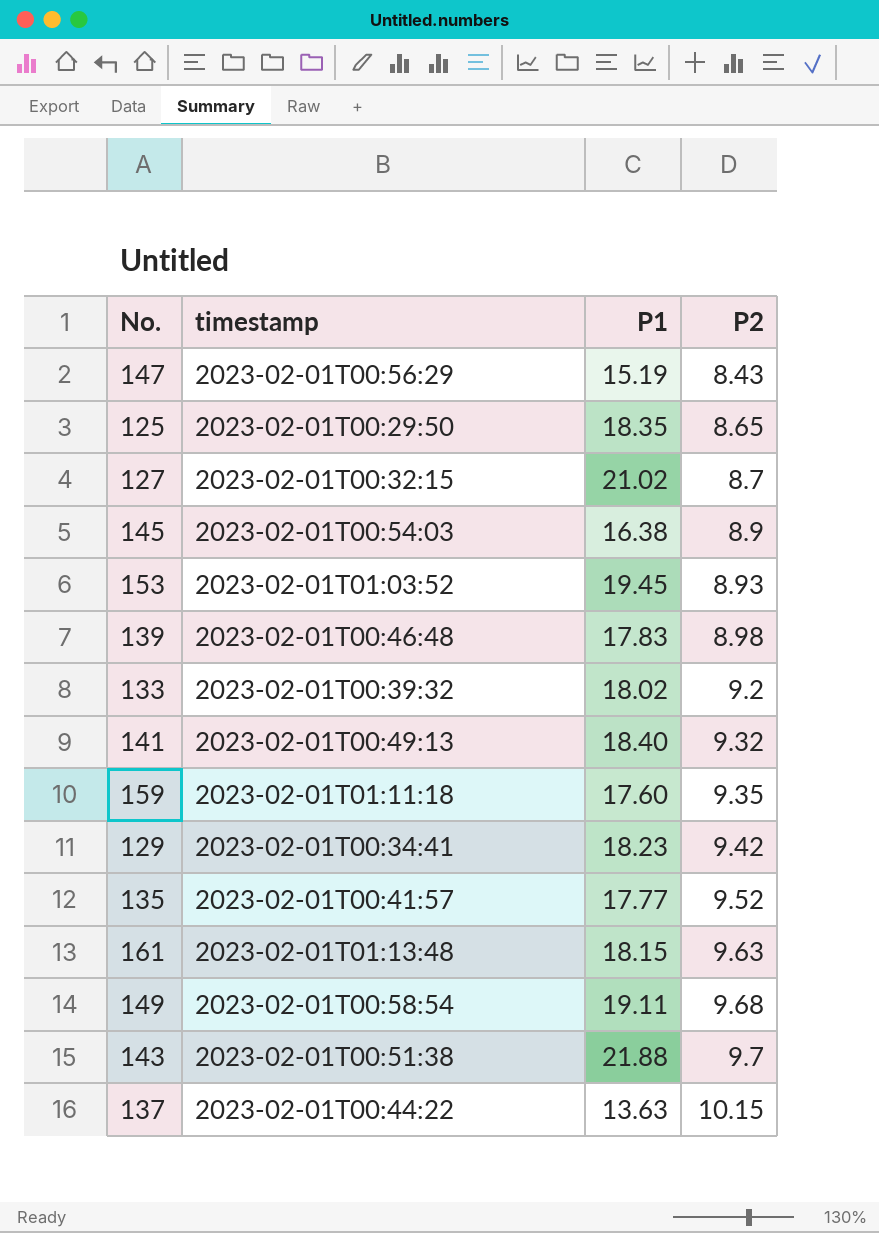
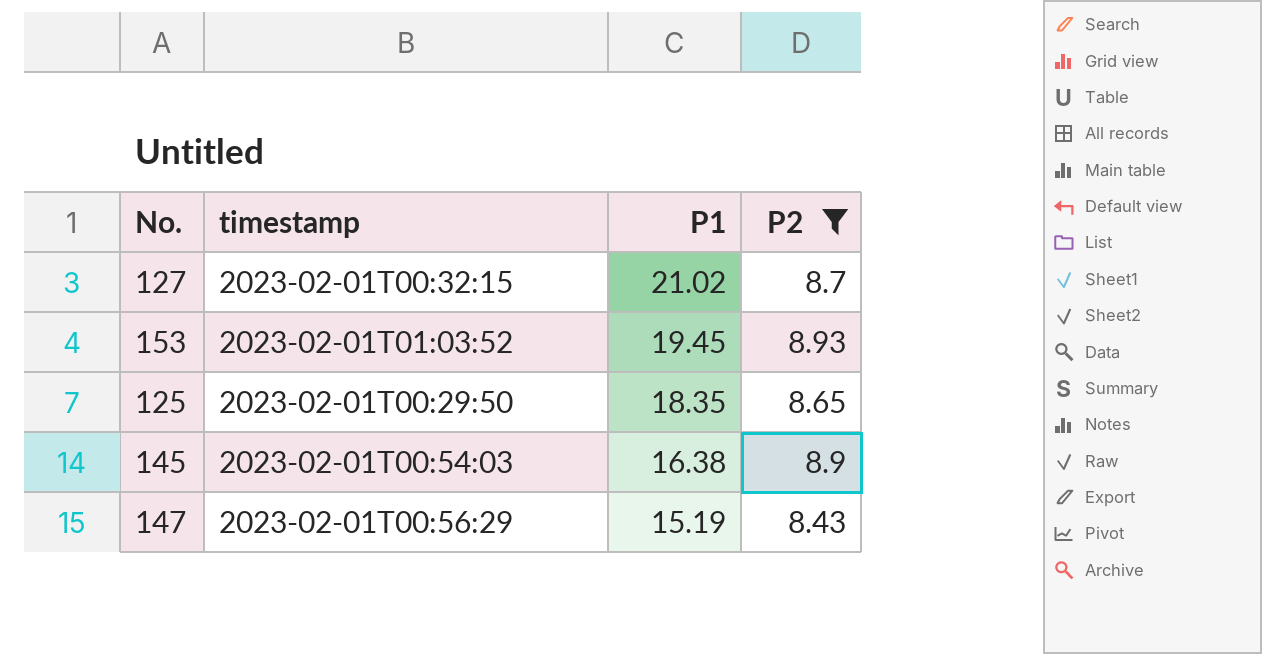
filter: none -> P2 <= 8.93
row order: P2 ascending -> P1 descending

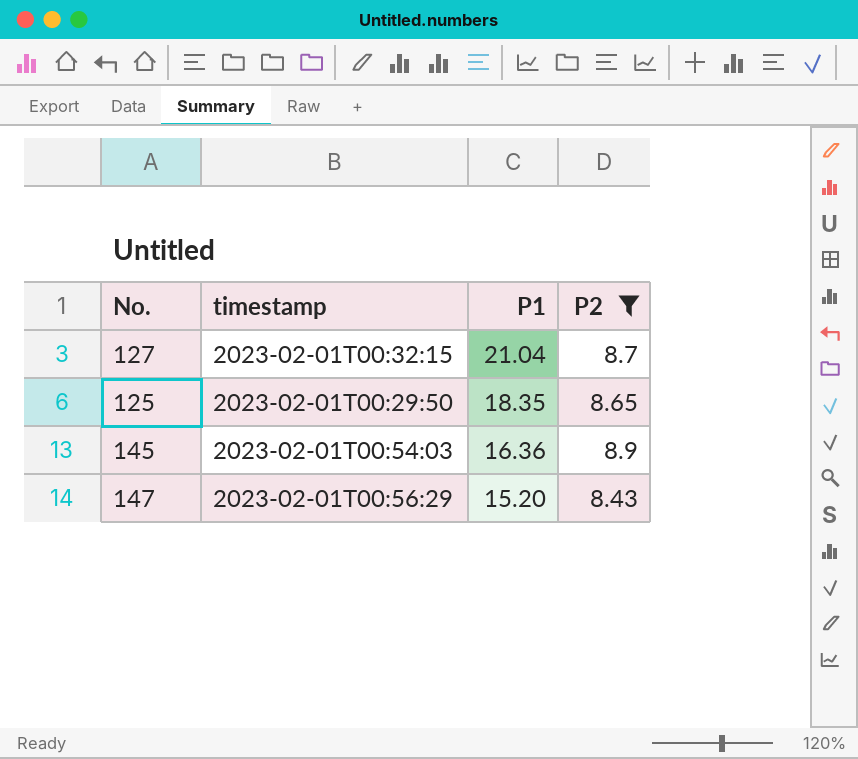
row 153: 2023-02-01T01:03:52 | 19.45 | 8.93 -> none
127 | P1: 21.02 -> 21.04
145 | P1: 16.38 -> 16.36
147 | P1: 15.19 -> 15.20

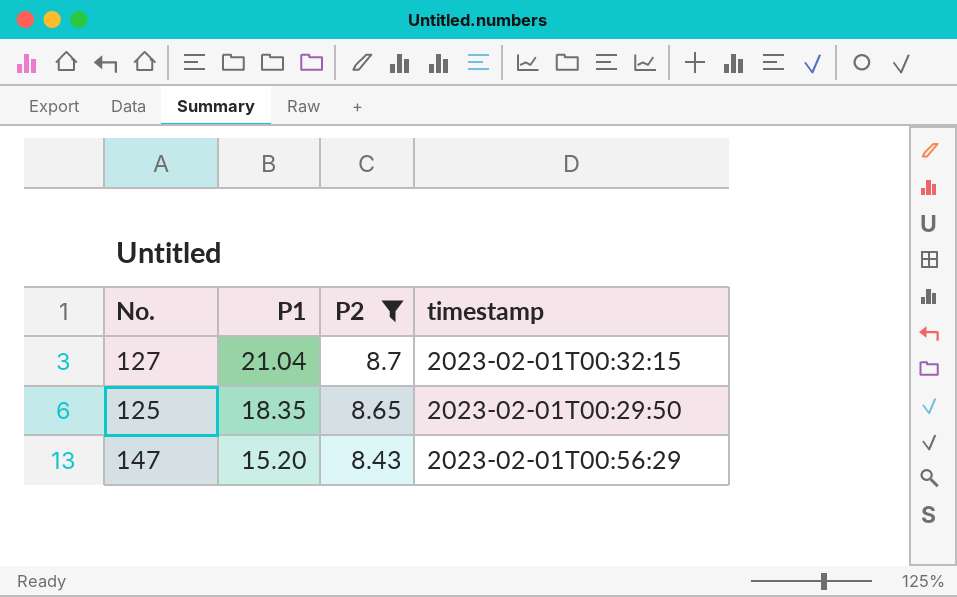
column timestamp | position: 2 -> 4
row 145: 2023-02-01T00:54:03 | 16.36 | 8.9 -> none

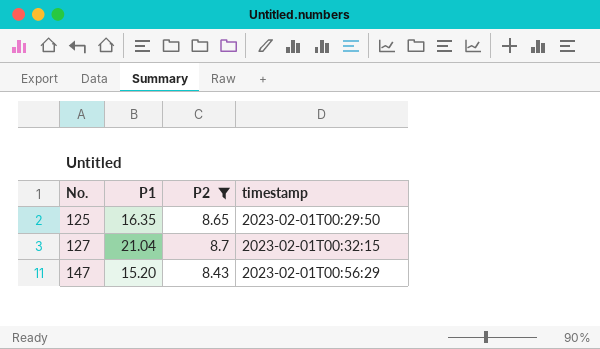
row order: P1 descending -> No. ascending
125 | P1: 18.35 -> 16.35

